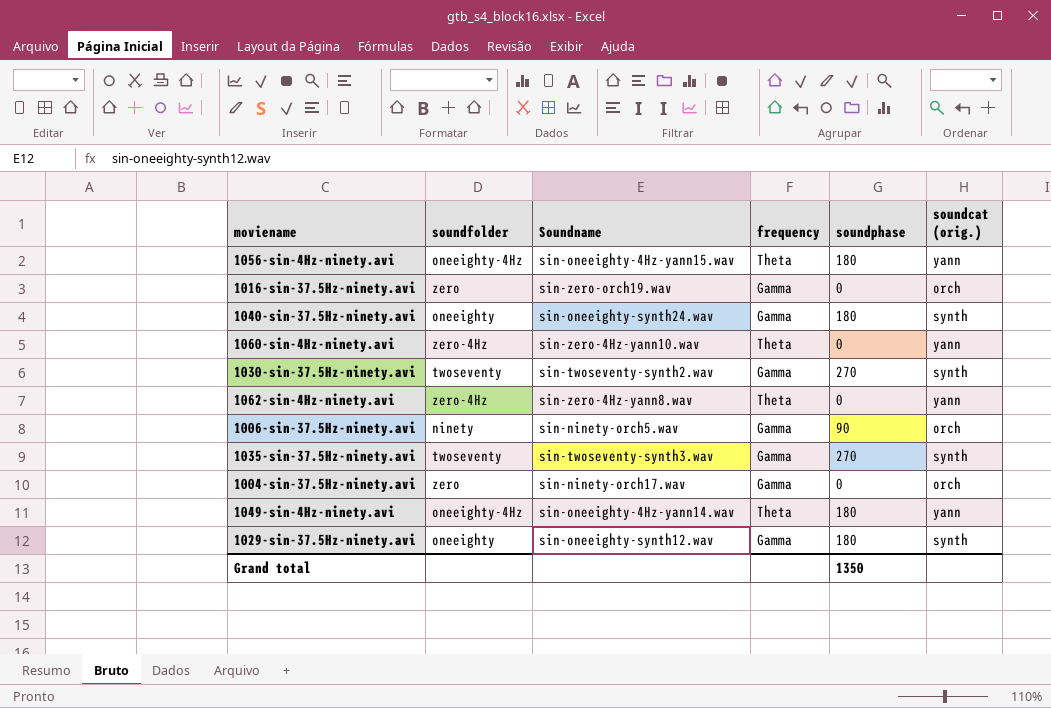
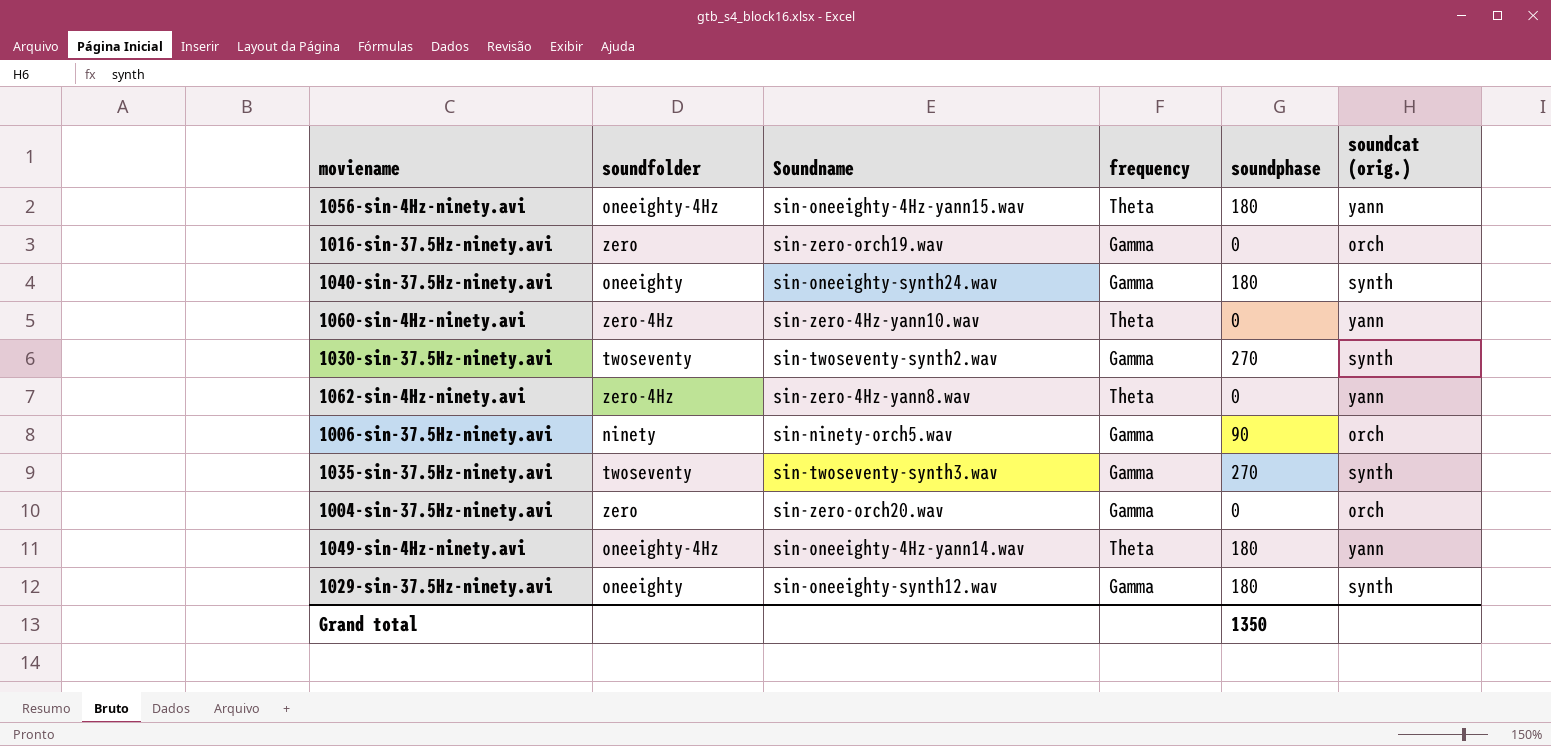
1004-sin-37.5Hz-ninety.avi | Soundname: sin-ninety-orch17.wav -> sin-zero-orch20.wav

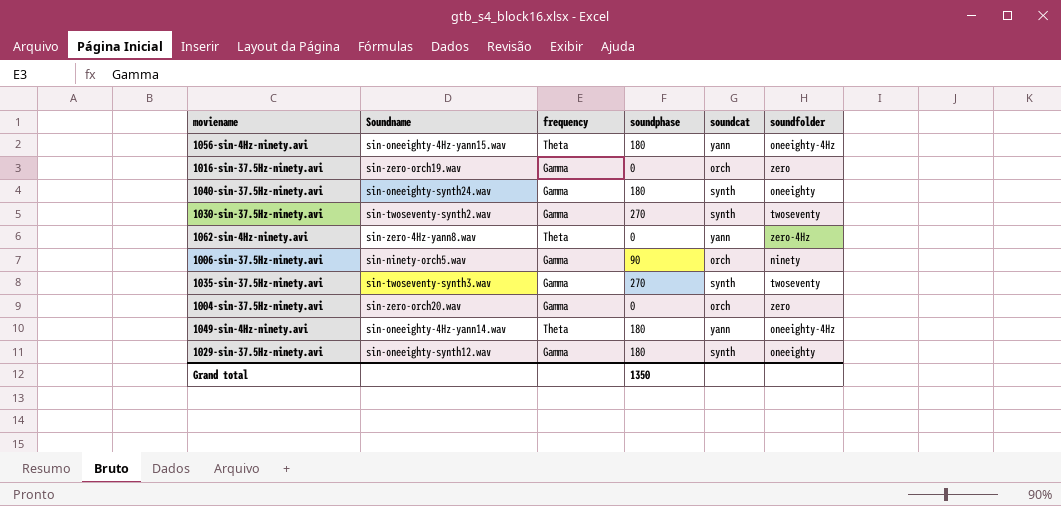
column name: soundcat (orig.) -> soundcat
column soundfolder | position: 2 -> 6
row 1060-sin-4Hz-ninety.avi: zero-4Hz | sin-zero-4Hz-yann10.wav | Theta | 0 | yann -> none

